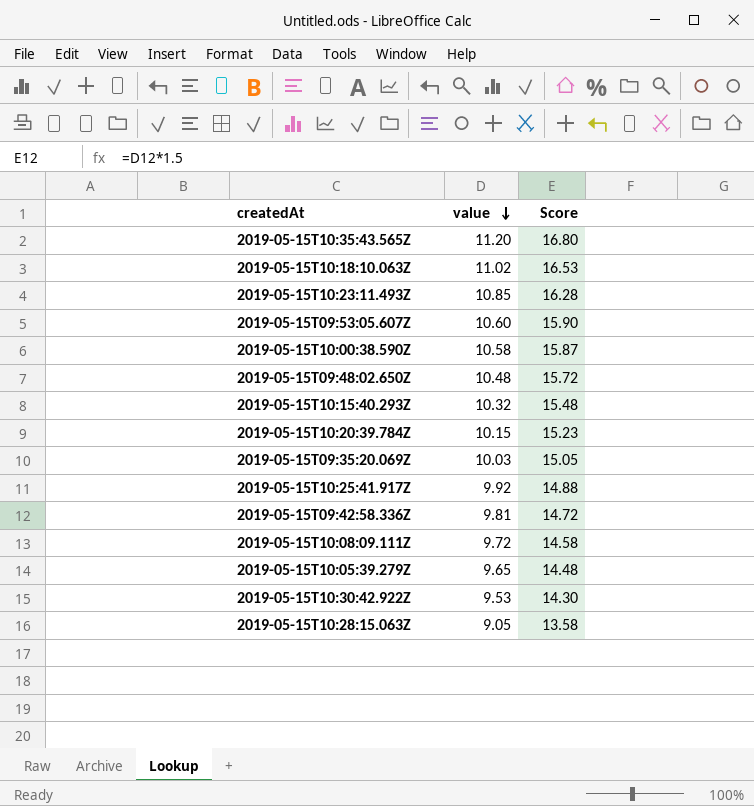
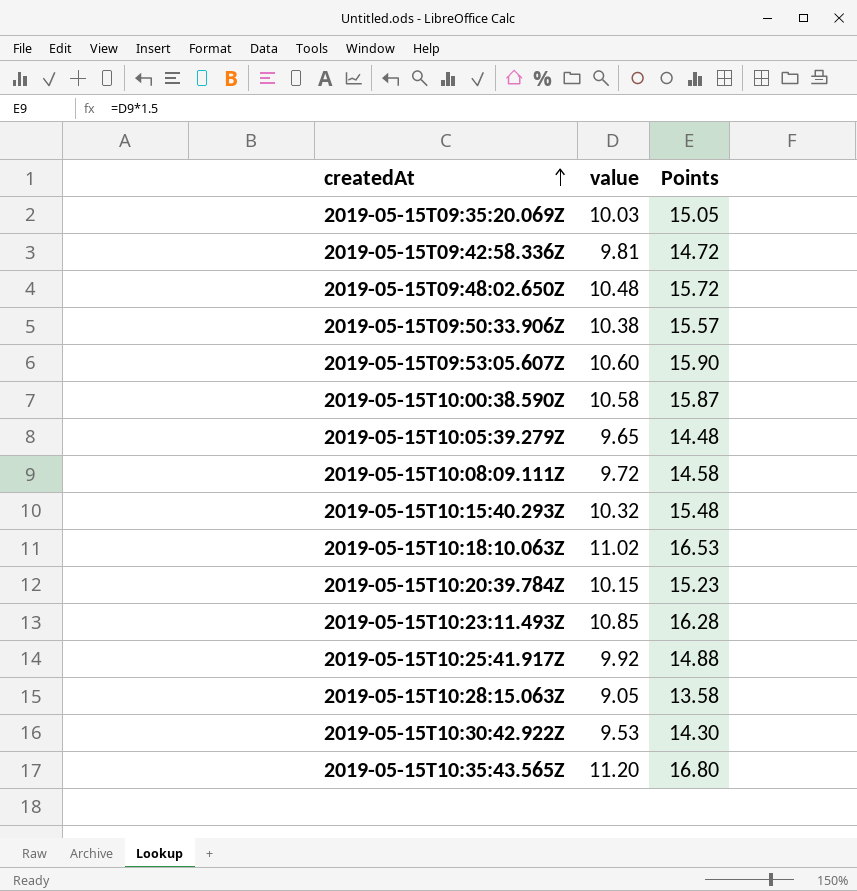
row order: value descending -> createdAt ascending
column name: Score -> Points
row 2019-05-15T09:50:33.906Z: none -> 10.38 | 15.57

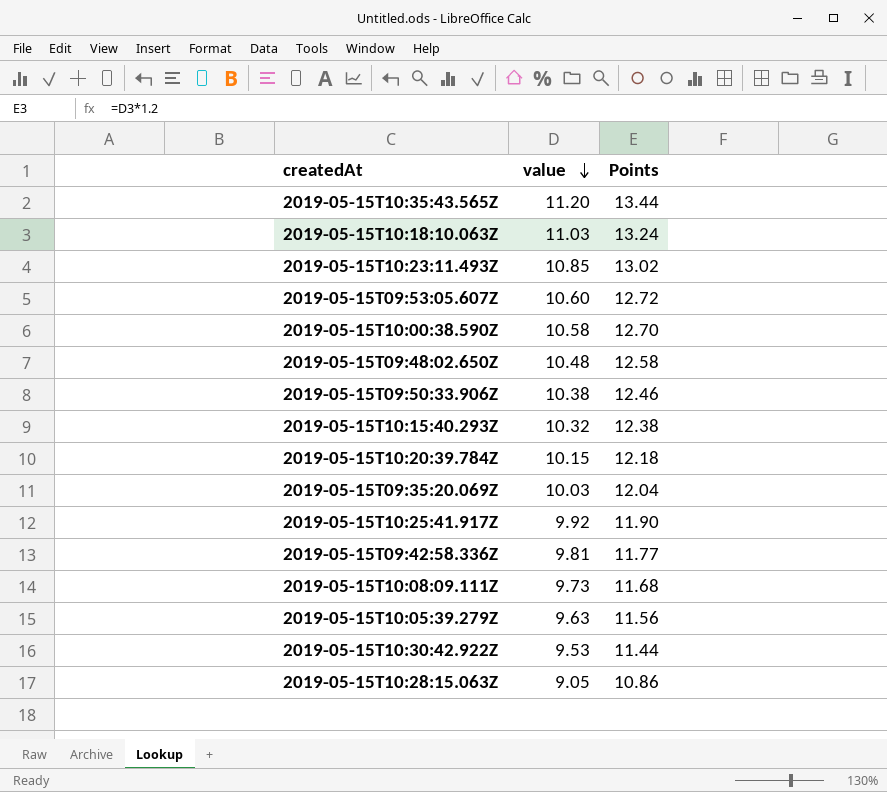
row order: createdAt ascending -> value descending
column Points | formula: [value] * 1.5 -> [value] * 1.2
2019-05-15T10:18:10.063Z | value: 11.02 -> 11.03
2019-05-15T10:08:09.111Z | value: 9.72 -> 9.73
2019-05-15T10:05:39.279Z | value: 9.65 -> 9.63

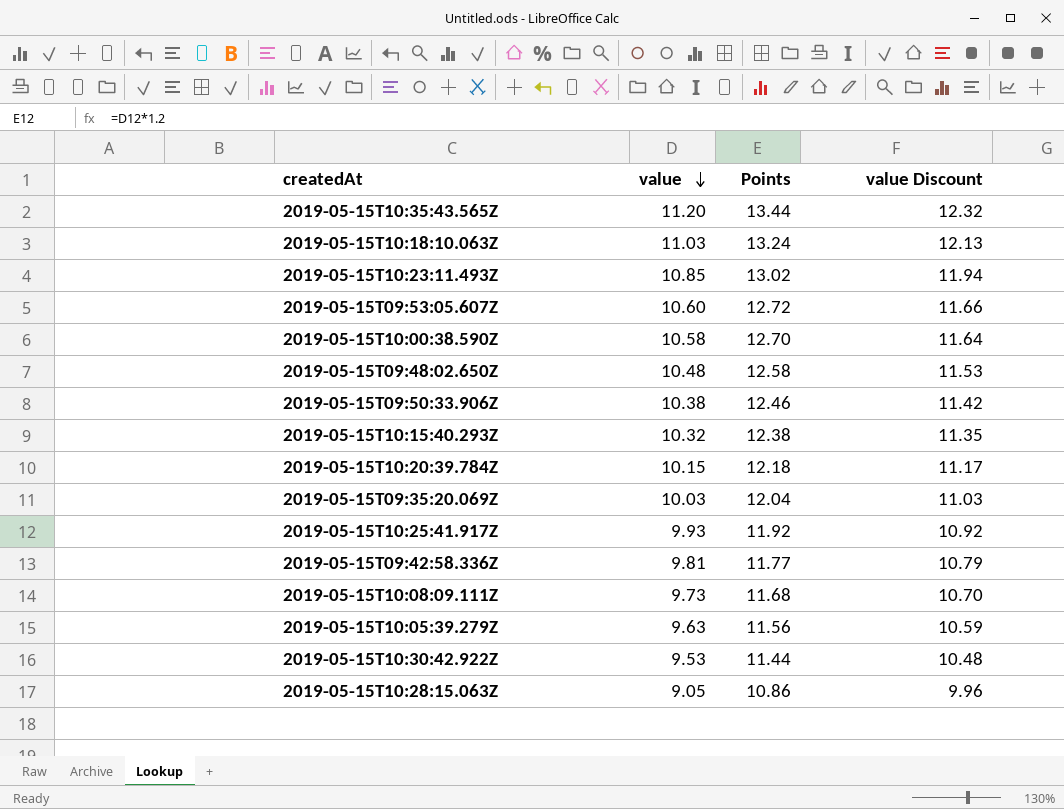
column value Discount | formula: none -> [value] * 1.1
2019-05-15T10:25:41.917Z | value: 9.92 -> 9.93
2019-05-15T10:25:41.917Z | Points: 11.90 -> 11.92

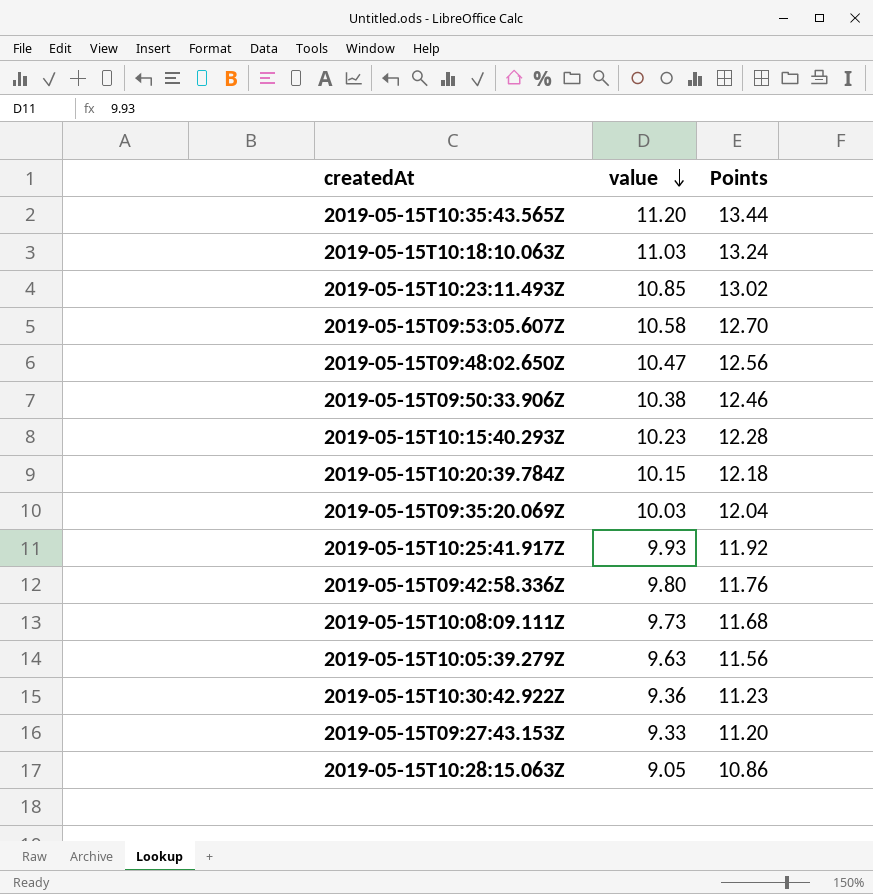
column value Discount | formula: [value] * 1.1 -> none
row 2019-05-15T10:00:38.590Z: 10.58 | 12.70 | 11.64 -> none
2019-05-15T09:53:05.607Z | value: 10.60 -> 10.58
2019-05-15T09:53:05.607Z | Points: 12.72 -> 12.70
2019-05-15T09:48:02.650Z | value: 10.48 -> 10.47
2019-05-15T09:48:02.650Z | Points: 12.58 -> 12.56
2019-05-15T10:15:40.293Z | value: 10.32 -> 10.23
2019-05-15T10:15:40.293Z | Points: 12.38 -> 12.28
2019-05-15T09:42:58.336Z | value: 9.81 -> 9.80
2019-05-15T09:42:58.336Z | Points: 11.77 -> 11.76
2019-05-15T10:30:42.922Z | value: 9.53 -> 9.36
2019-05-15T10:30:42.922Z | Points: 11.44 -> 11.23
row 2019-05-15T09:27:43.153Z: none -> 9.33 | 11.20

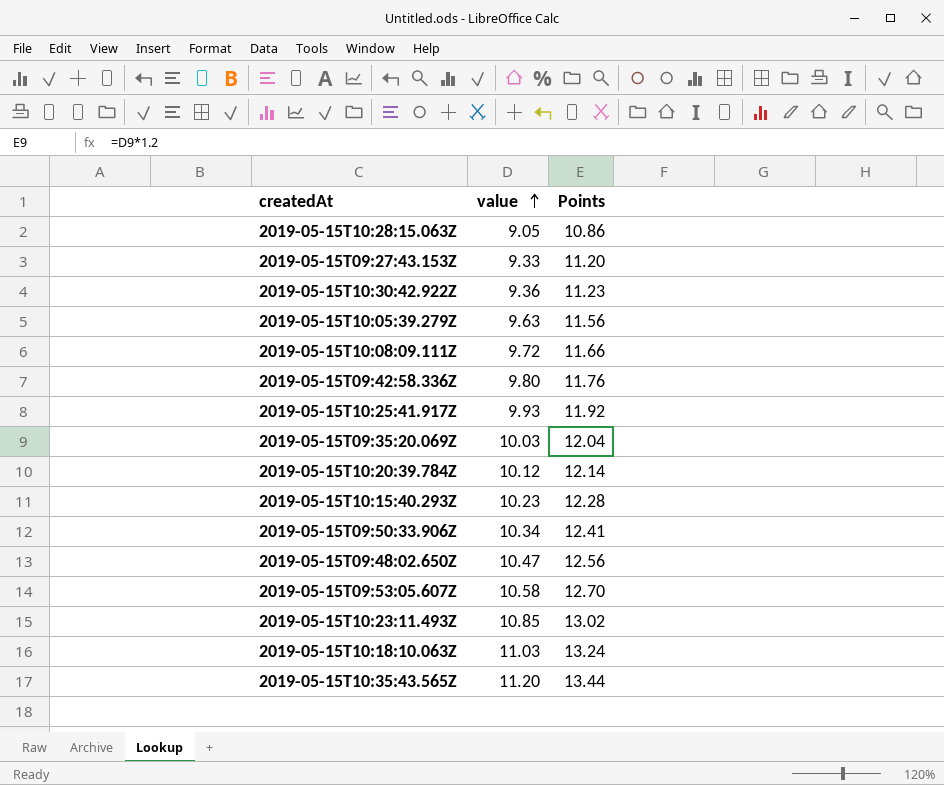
row order: value descending -> value ascending
2019-05-15T10:08:09.111Z | value: 9.73 -> 9.72
2019-05-15T10:08:09.111Z | Points: 11.68 -> 11.66
2019-05-15T10:20:39.784Z | value: 10.15 -> 10.12
2019-05-15T10:20:39.784Z | Points: 12.18 -> 12.14
2019-05-15T09:50:33.906Z | value: 10.38 -> 10.34
2019-05-15T09:50:33.906Z | Points: 12.46 -> 12.41

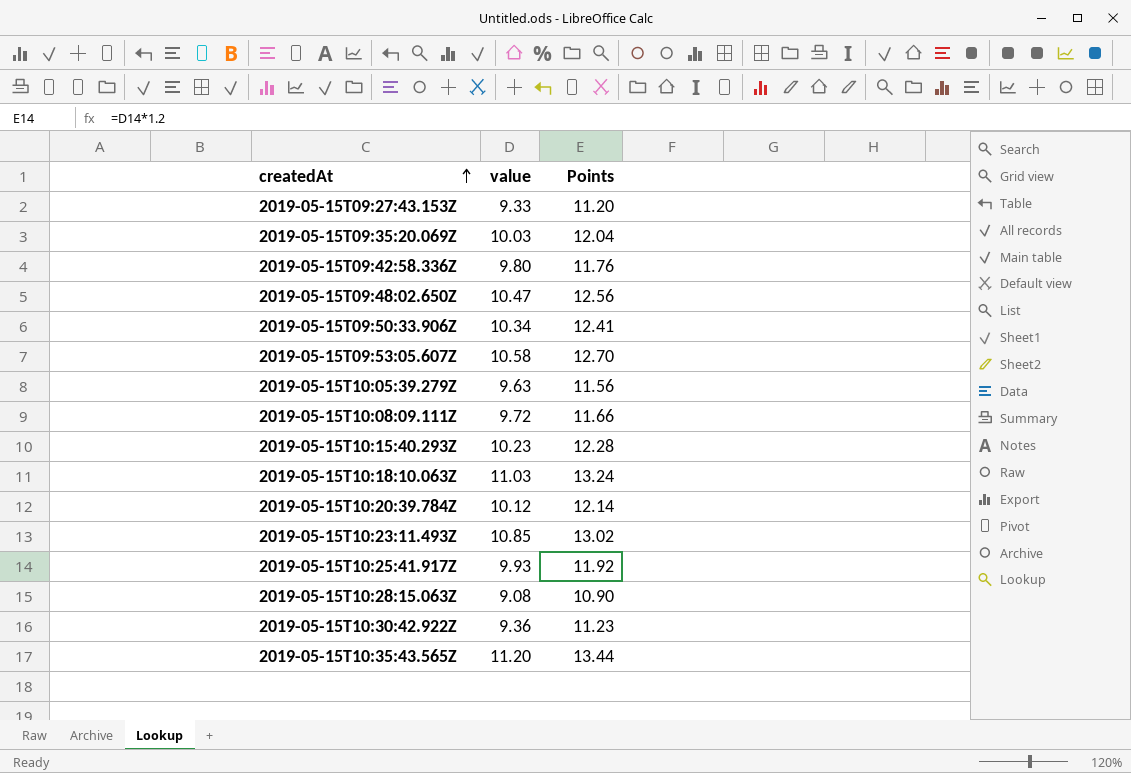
row order: value ascending -> createdAt ascending
2019-05-15T10:28:15.063Z | value: 9.05 -> 9.08
2019-05-15T10:28:15.063Z | Points: 10.86 -> 10.90

